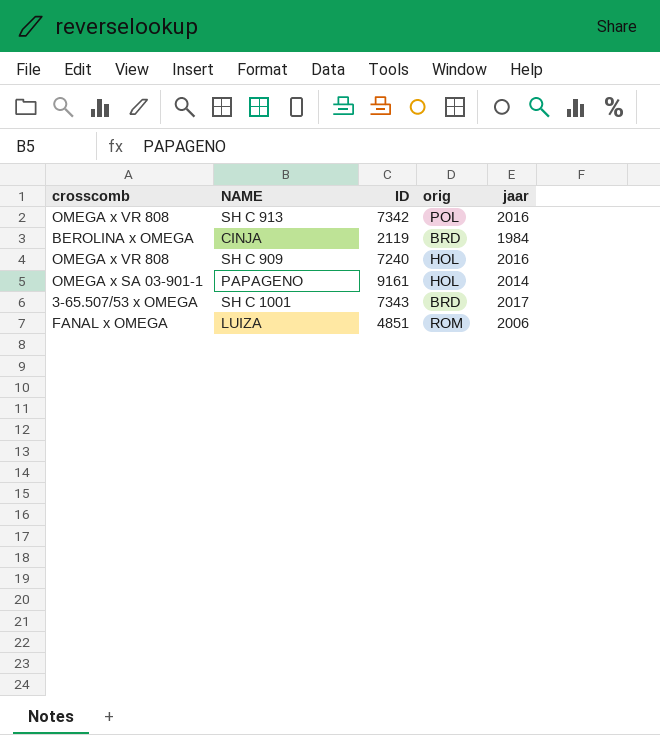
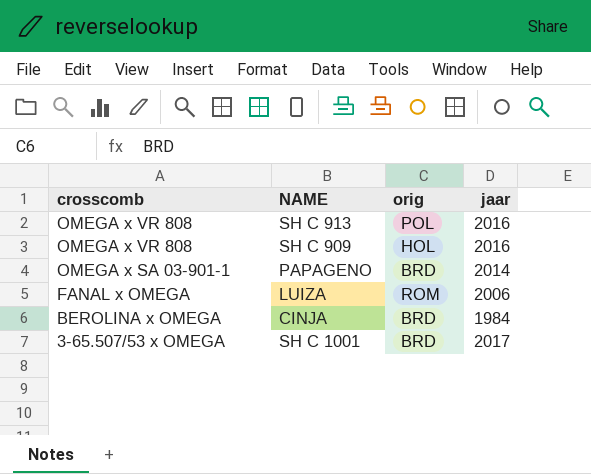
row order: none -> crosscomb descending
column ID | position: 3 -> none
PAPAGENO | orig: HOL -> BRD

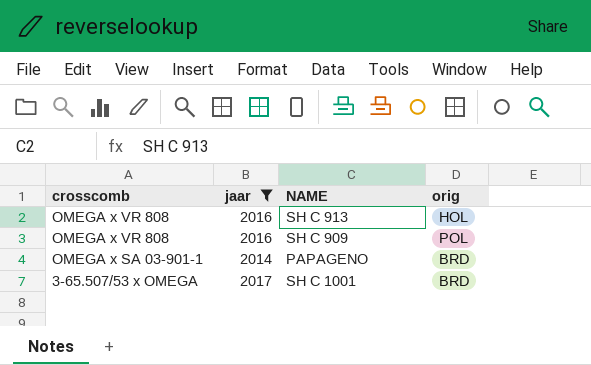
filter: none -> jaar >= 2014
column jaar | position: 4 -> 2
SH C 913 | orig: POL -> HOL
SH C 909 | orig: HOL -> POL

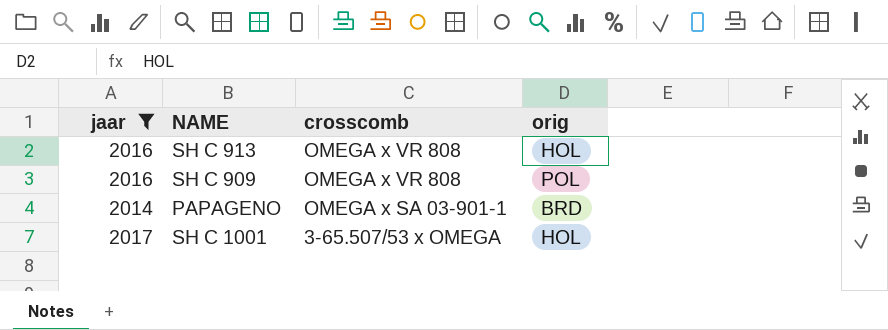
column crosscomb | position: 1 -> 3
SH C 1001 | orig: BRD -> HOL

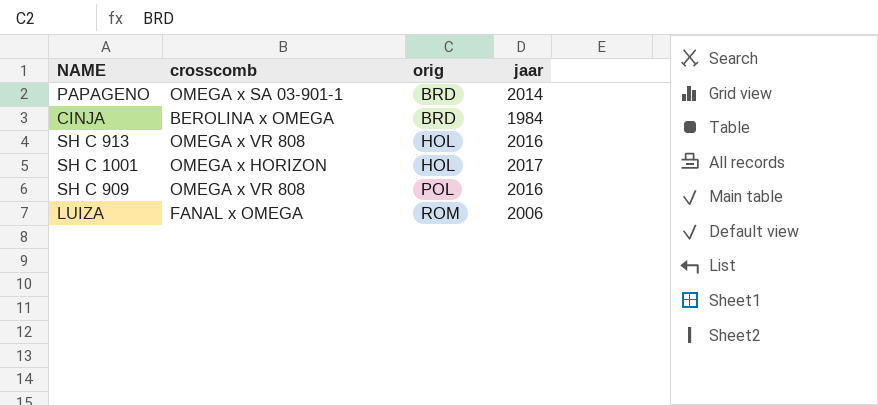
filter: jaar >= 2014 -> none
row order: crosscomb descending -> orig ascending
column jaar | position: 1 -> 4
SH C 1001 | crosscomb: 3-65.507/53 x OMEGA -> OMEGA x HORIZON

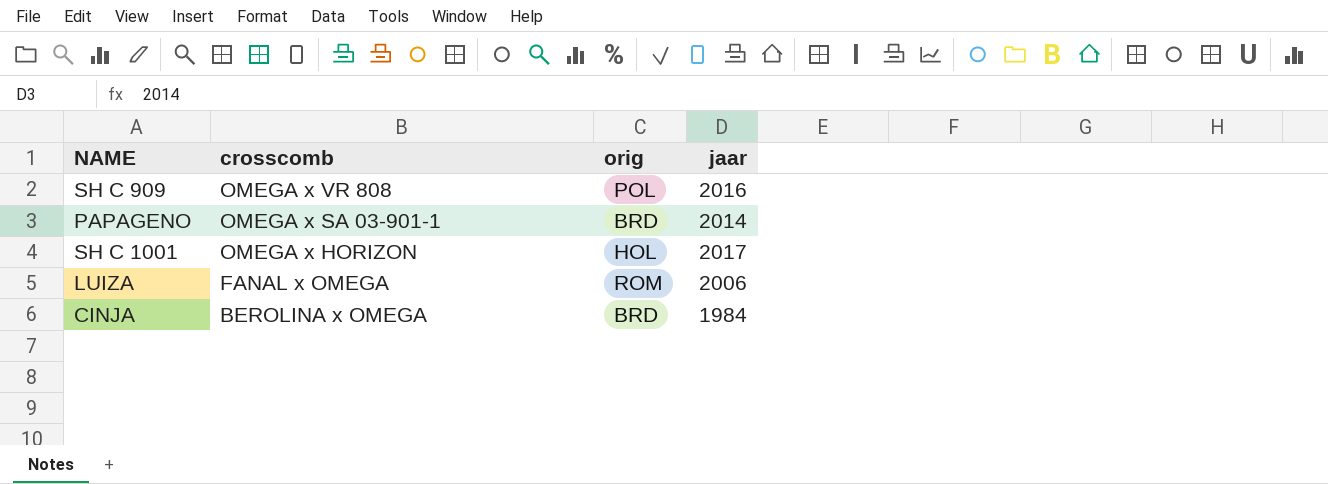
row order: orig ascending -> crosscomb descending
row SH C 913: OMEGA x VR 808 | HOL | 2016 -> none

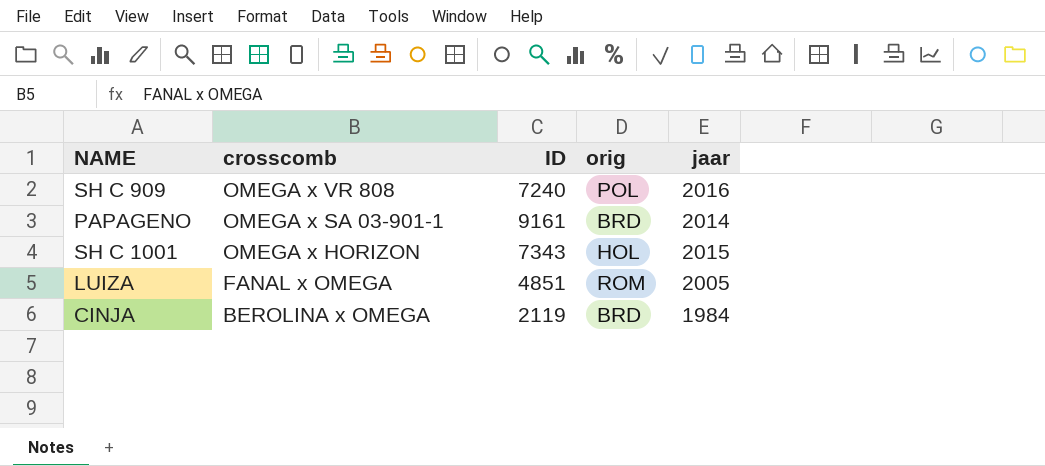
column ID | position: none -> 3
SH C 1001 | jaar: 2017 -> 2015
LUIZA | jaar: 2006 -> 2005

